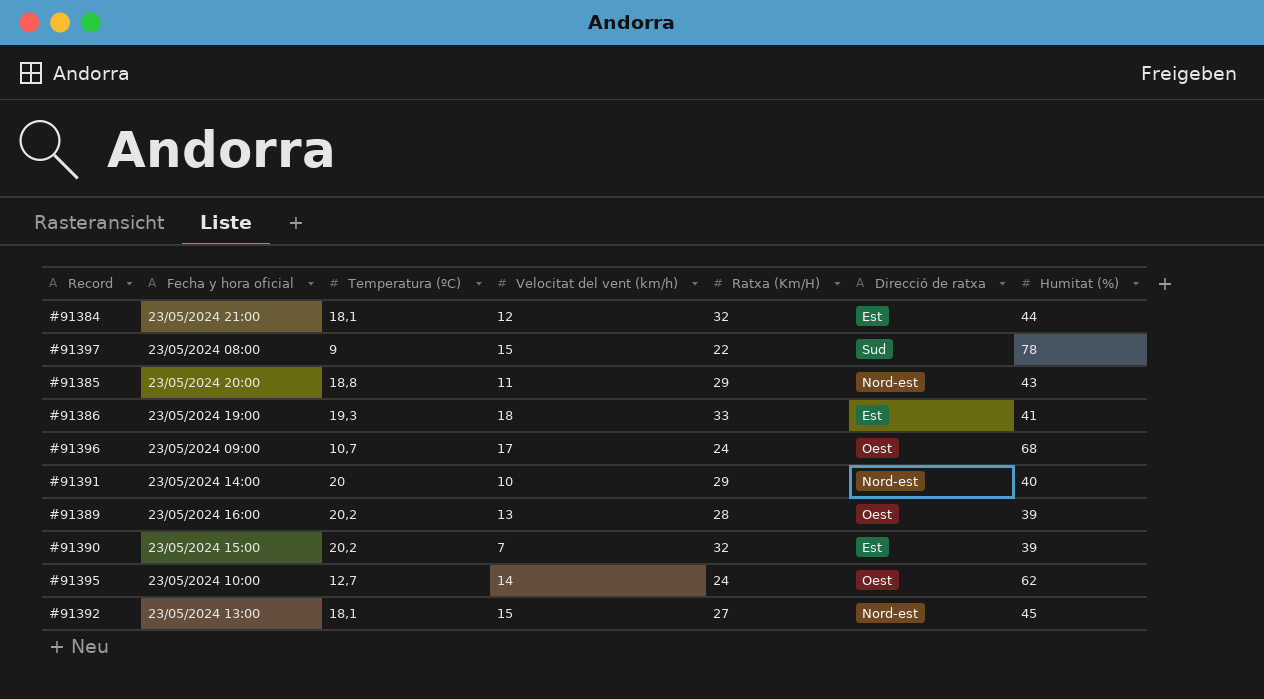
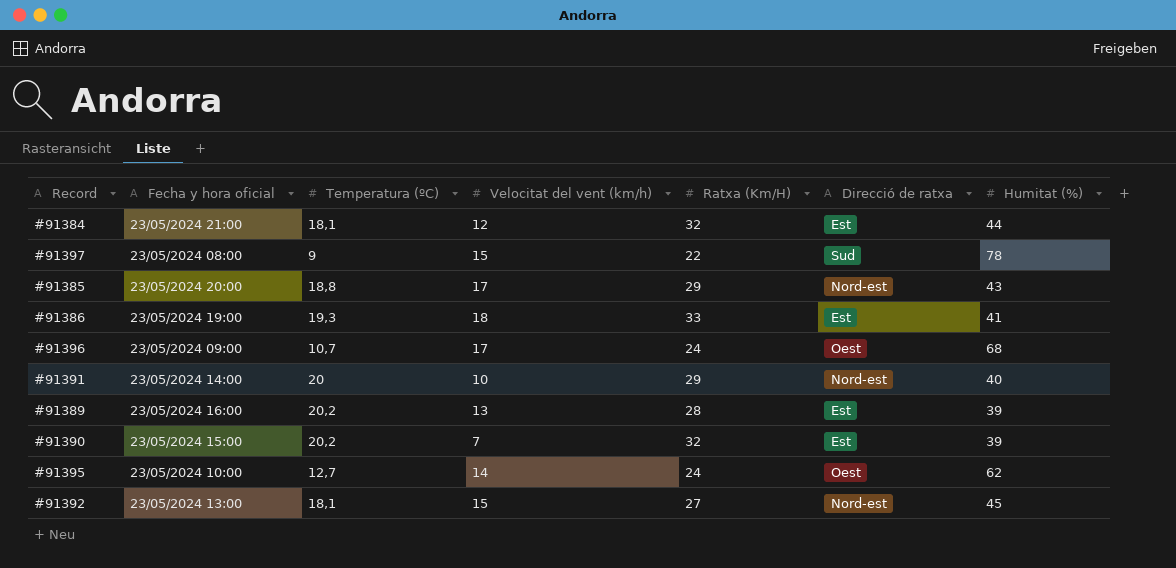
#91385 | Velocitat del vent (km/h): 11 -> 17
#91389 | Direcció de ratxa: Oest -> Est

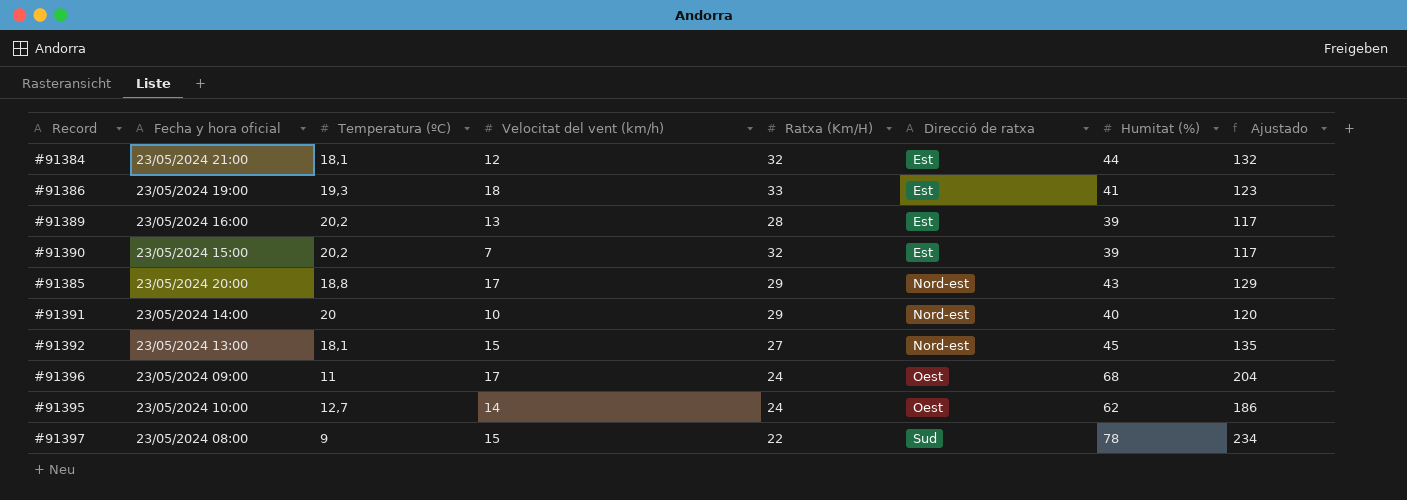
row order: none -> Direcció de ratxa ascending
column Ajustado | formula: none -> [Humitat (%)] * 3
#91396 | Temperatura (ºC): 10,7 -> 11

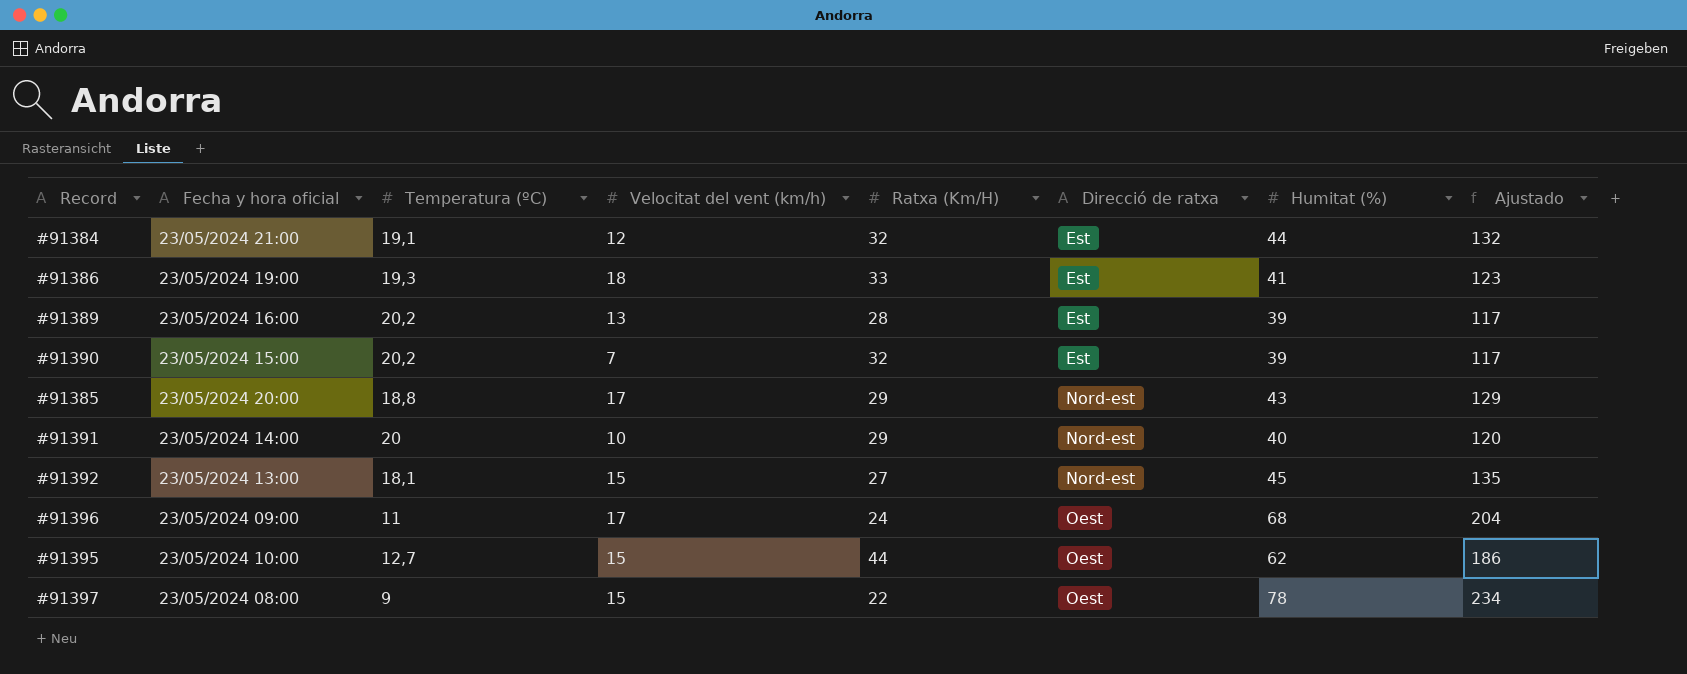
#91384 | Temperatura (ºC): 18,1 -> 19,1
#91395 | Velocitat del vent (km/h): 14 -> 15
#91395 | Ratxa (Km/H): 24 -> 44
#91397 | Direcció de ratxa: Sud -> Oest

